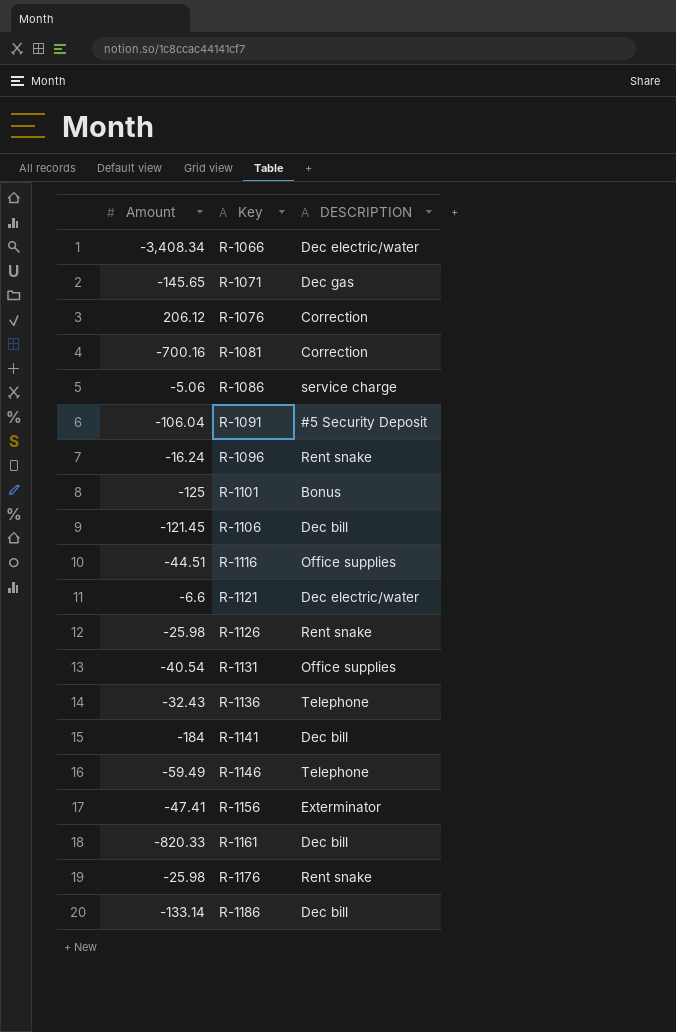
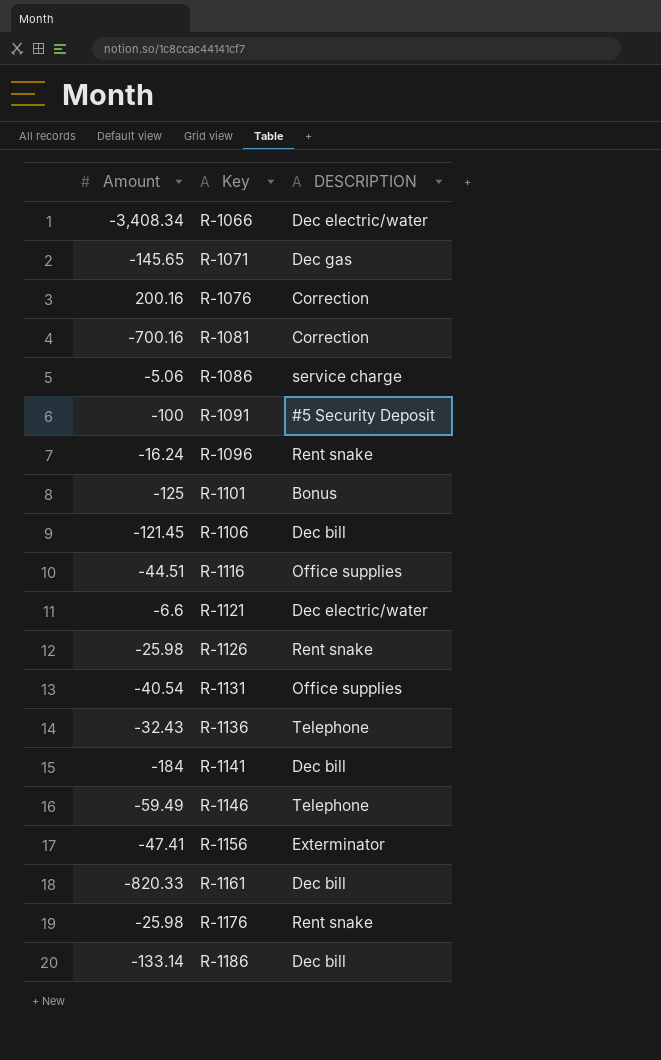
R-1076 | Amount: 206.12 -> 200.16
R-1091 | Amount: -106.04 -> -100

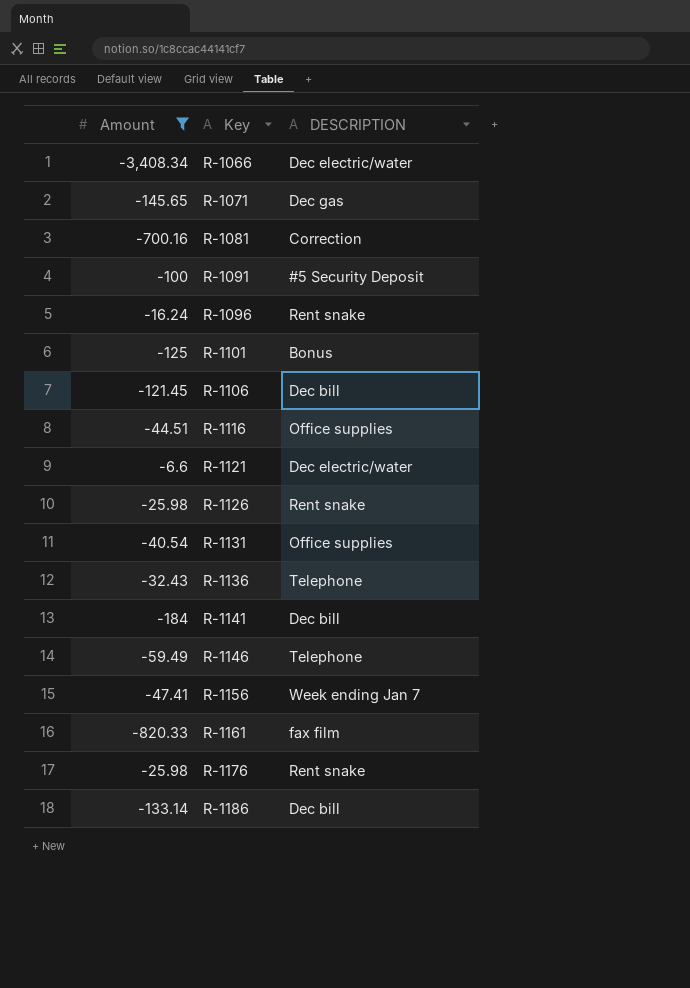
filter: none -> Amount <= -6.6
R-1156 | DESCRIPTION: Exterminator -> Week ending Jan 7
R-1161 | DESCRIPTION: Dec bill -> fax film

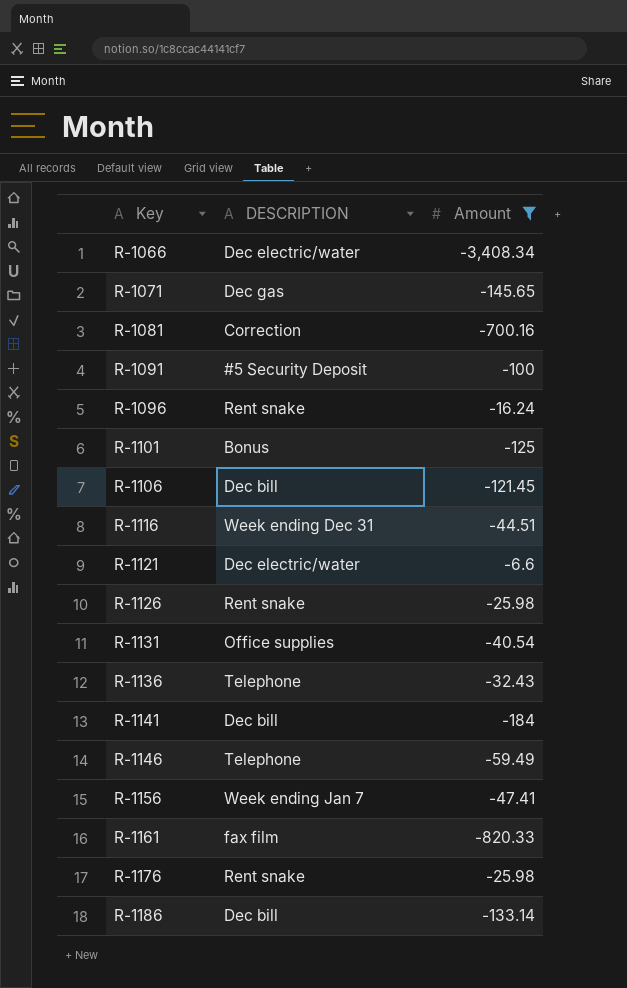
column Amount | position: 1 -> 3
R-1116 | DESCRIPTION: Office supplies -> Week ending Dec 31

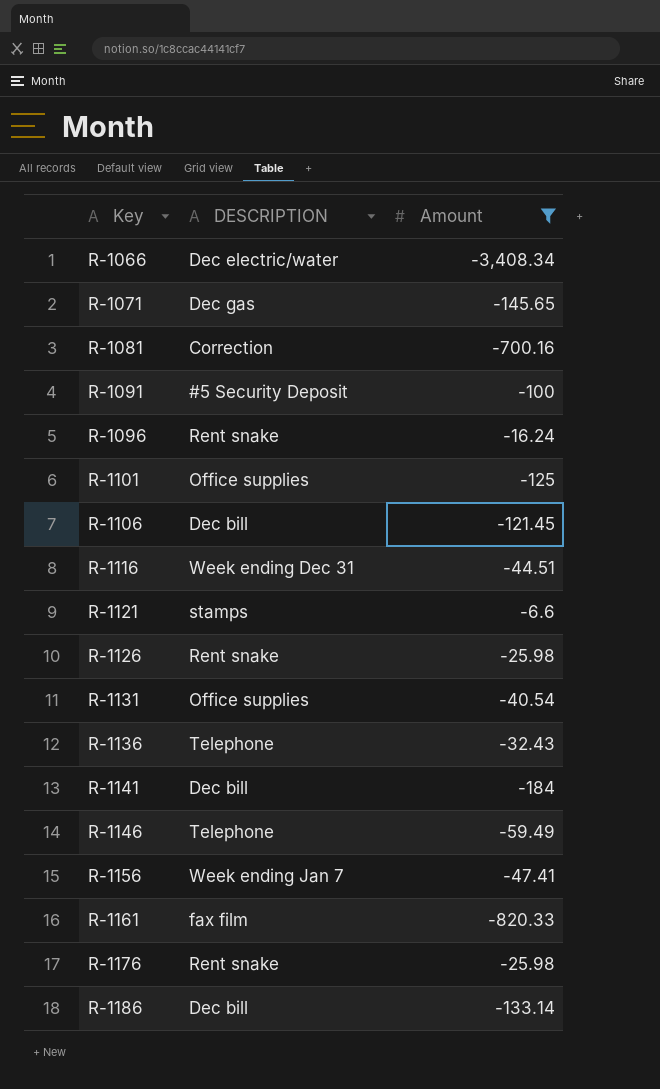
R-1101 | DESCRIPTION: Bonus -> Office supplies
R-1121 | DESCRIPTION: Dec electric/water -> stamps

